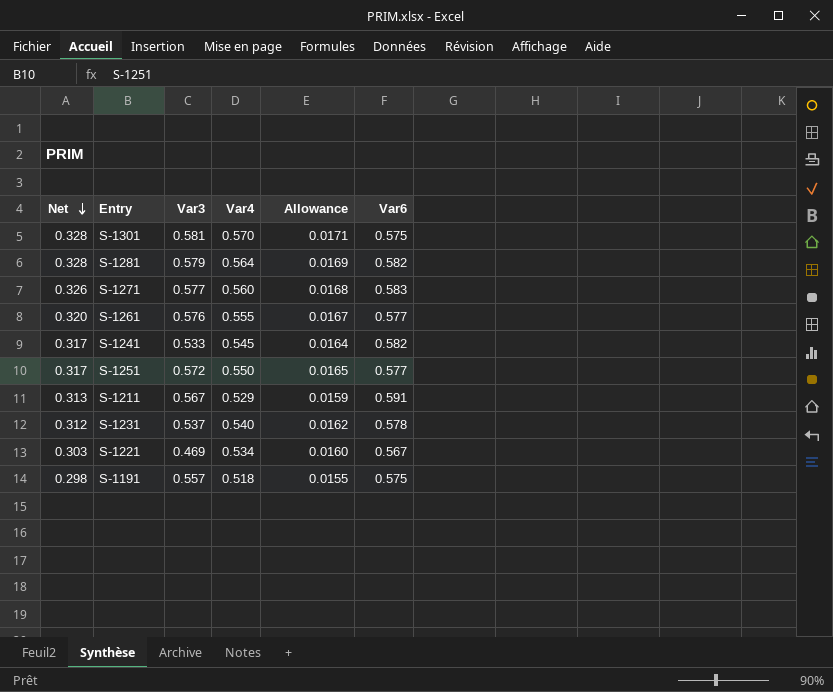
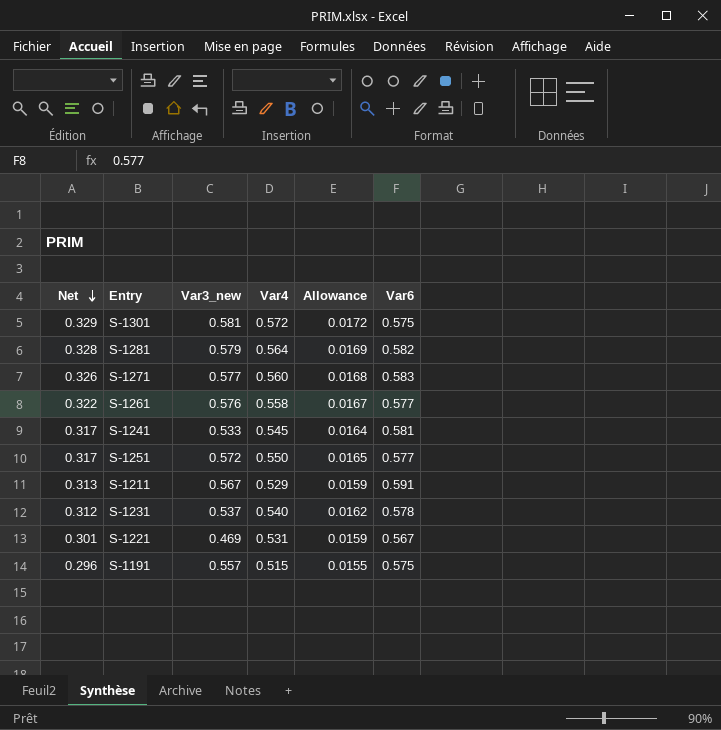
column name: Var3 -> Var3_new
S-1301 | Net: 0.328 -> 0.329
S-1301 | Var4: 0.570 -> 0.572
S-1301 | Allowance: 0.0171 -> 0.0172
S-1261 | Net: 0.320 -> 0.322
S-1261 | Var4: 0.555 -> 0.558
S-1241 | Var6: 0.582 -> 0.581
S-1221 | Net: 0.303 -> 0.301
S-1221 | Var4: 0.534 -> 0.531
S-1221 | Allowance: 0.0160 -> 0.0159
S-1191 | Net: 0.298 -> 0.296
S-1191 | Var4: 0.518 -> 0.515

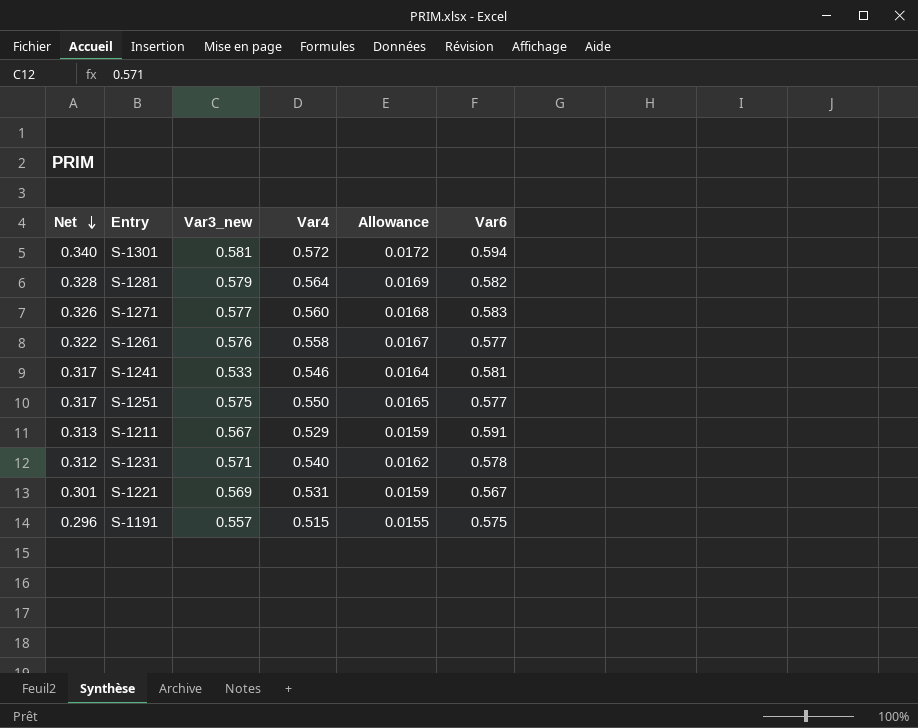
S-1301 | Net: 0.329 -> 0.340
S-1301 | Var6: 0.575 -> 0.594
S-1241 | Var4: 0.545 -> 0.546
S-1251 | Var3_new: 0.572 -> 0.575
S-1231 | Var3_new: 0.537 -> 0.571
S-1221 | Var3_new: 0.469 -> 0.569

